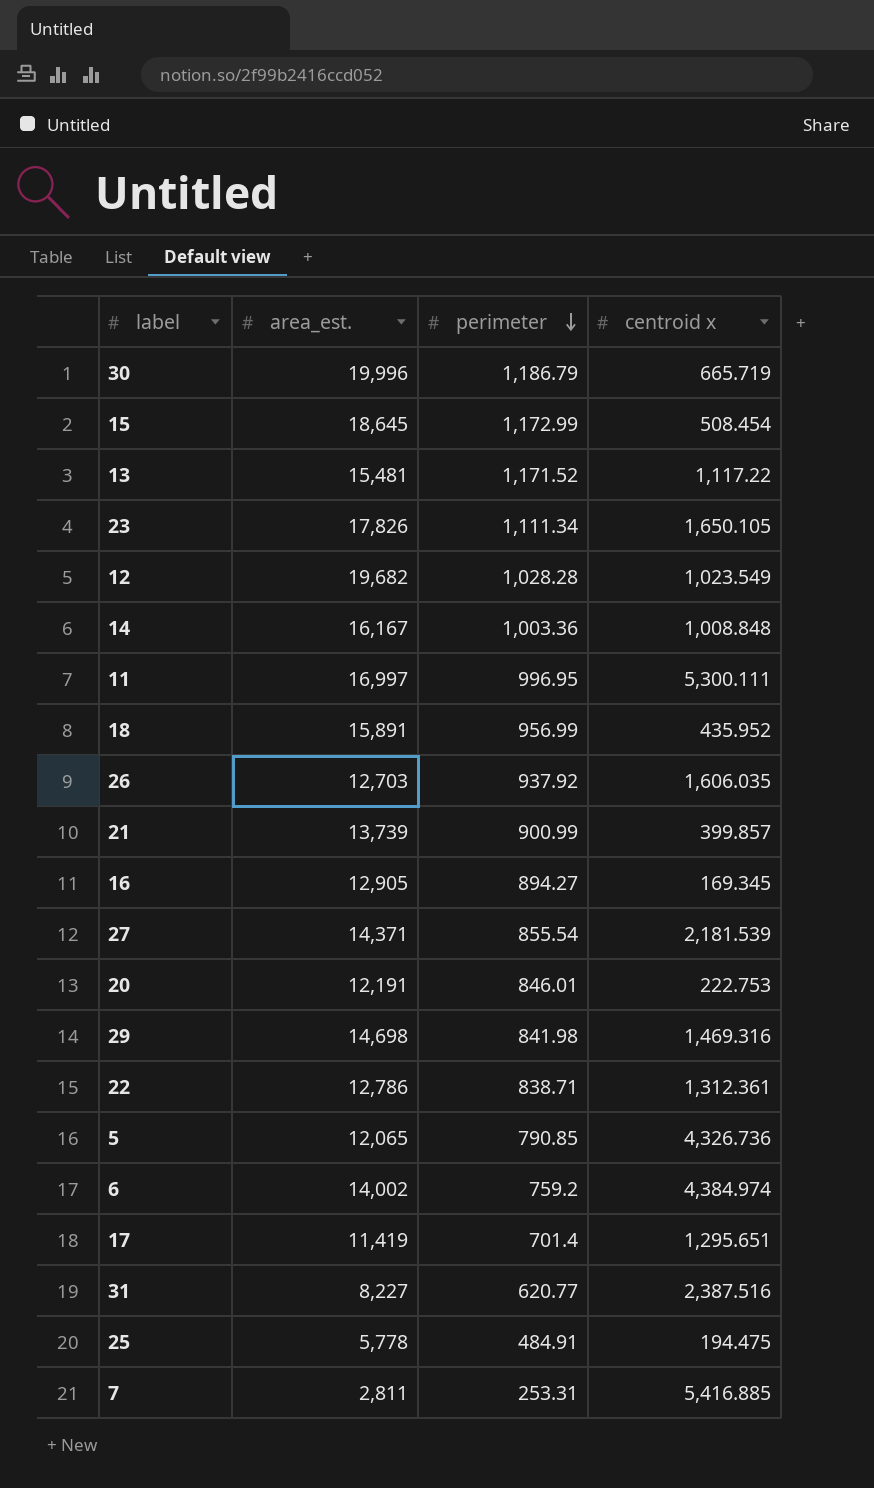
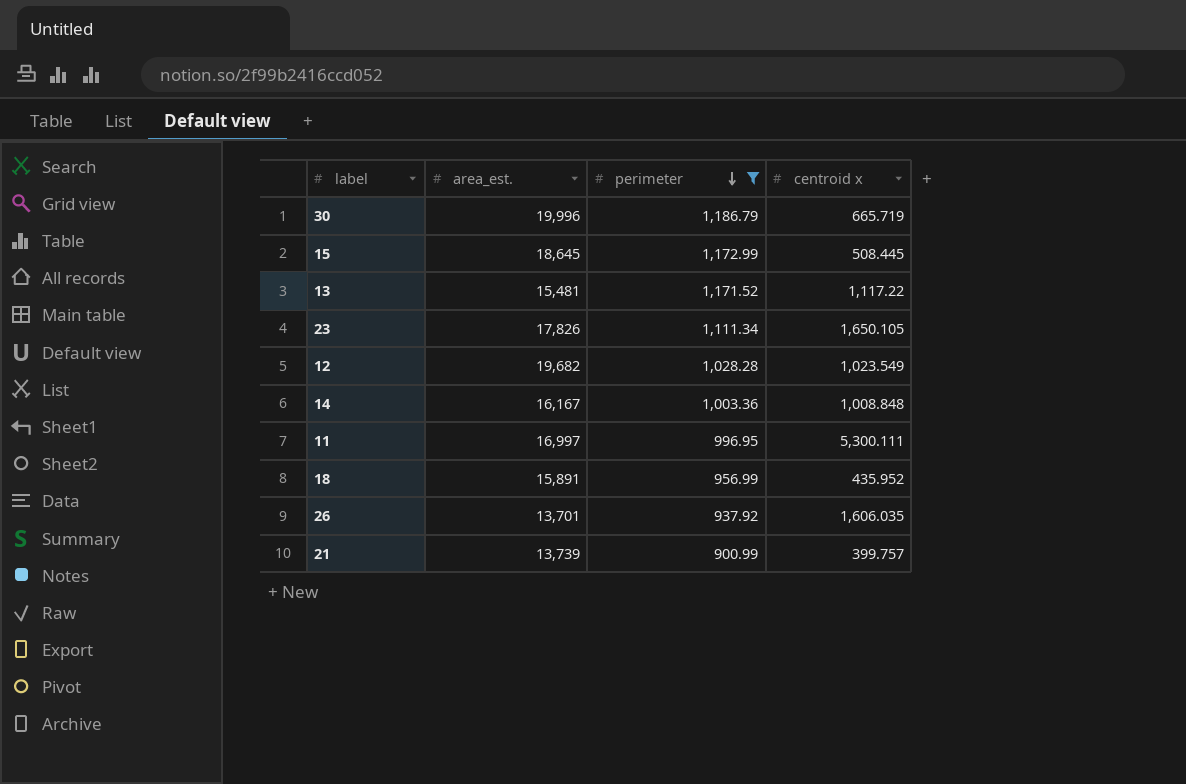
filter: none -> perimeter >= 900.99
15 | centroid x: 508.454 -> 508.445
26 | area_est.: 12,703 -> 13,701
21 | centroid x: 399.857 -> 399.757

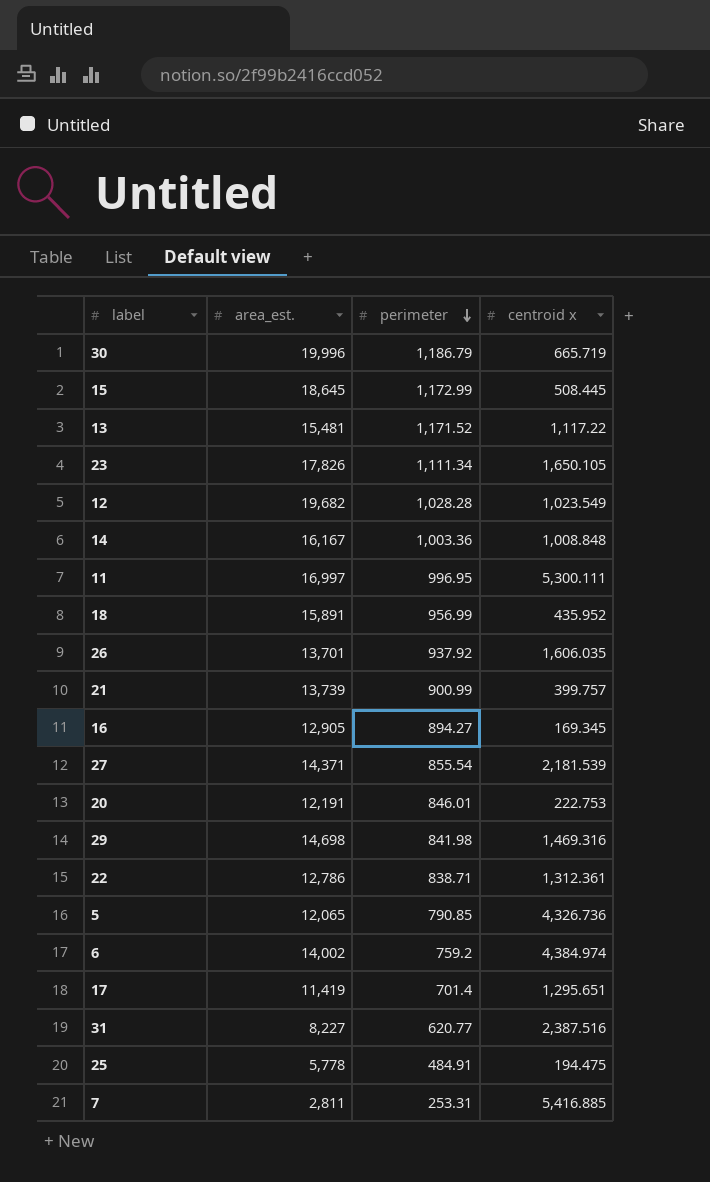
filter: perimeter >= 900.99 -> none

